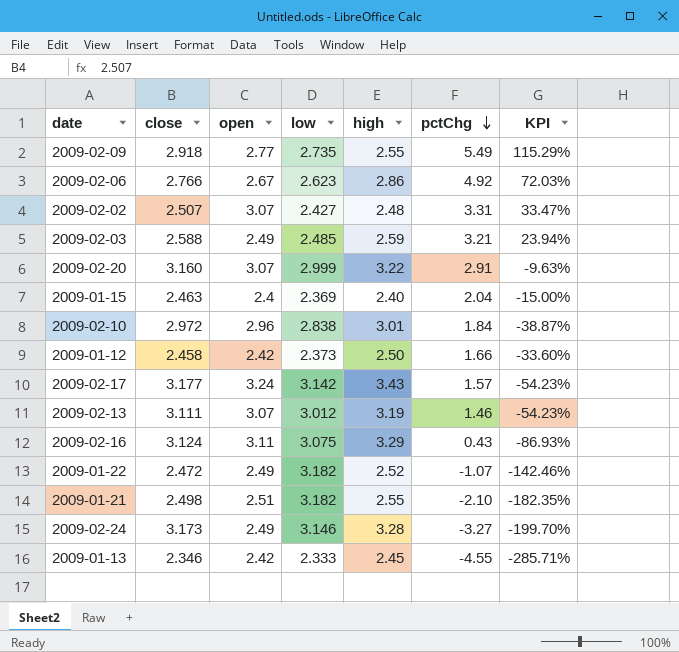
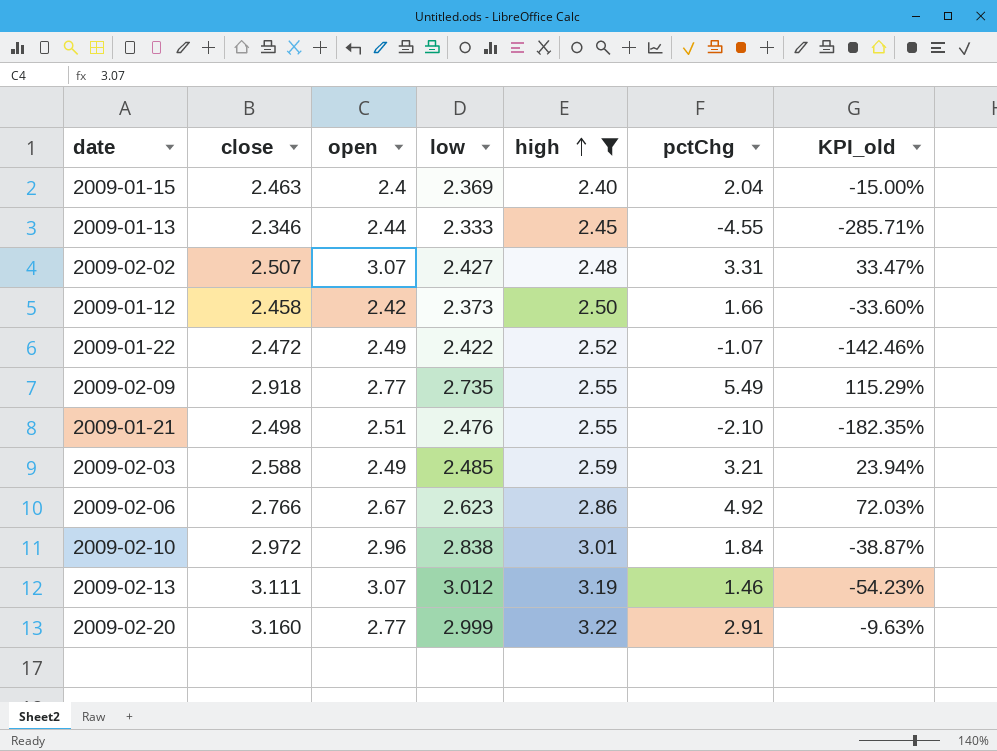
filter: none -> high <= 3.22
row order: pctChg descending -> high ascending
column name: KPI -> KPI_old
2009-01-13 | open: 2.42 -> 2.44
2009-01-22 | low: 3.182 -> 2.422
2009-01-21 | low: 3.182 -> 2.476
2009-02-20 | open: 3.07 -> 2.77

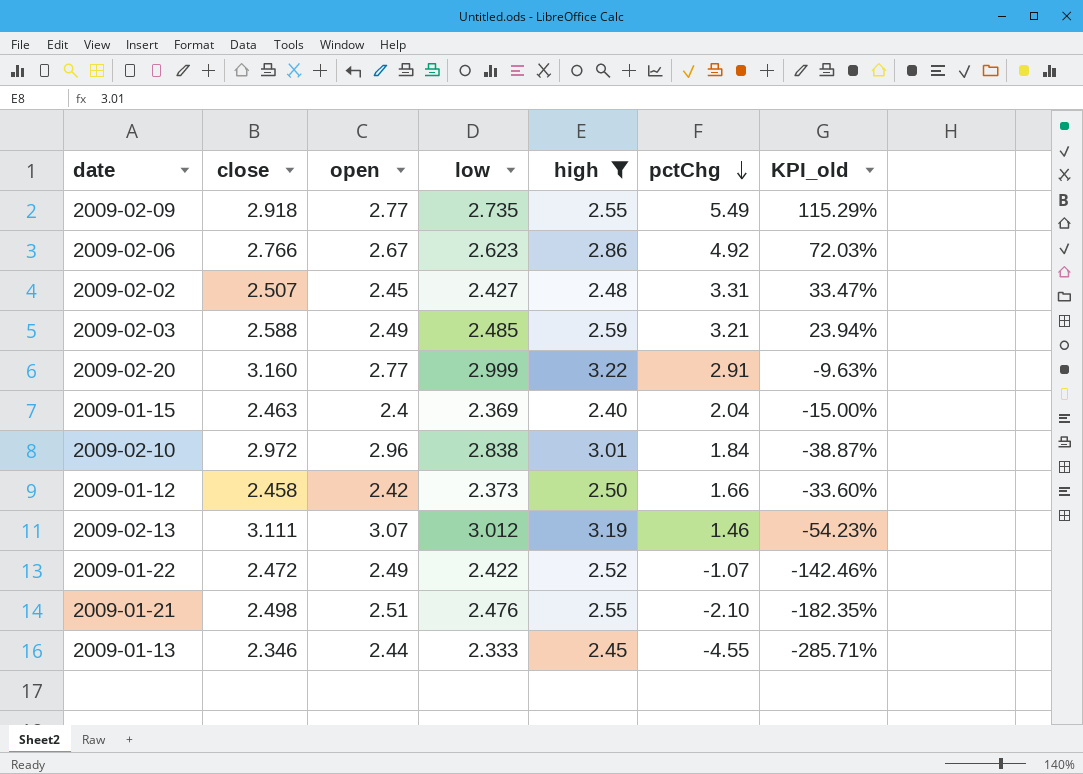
row order: high ascending -> pctChg descending
2009-02-02 | open: 3.07 -> 2.45

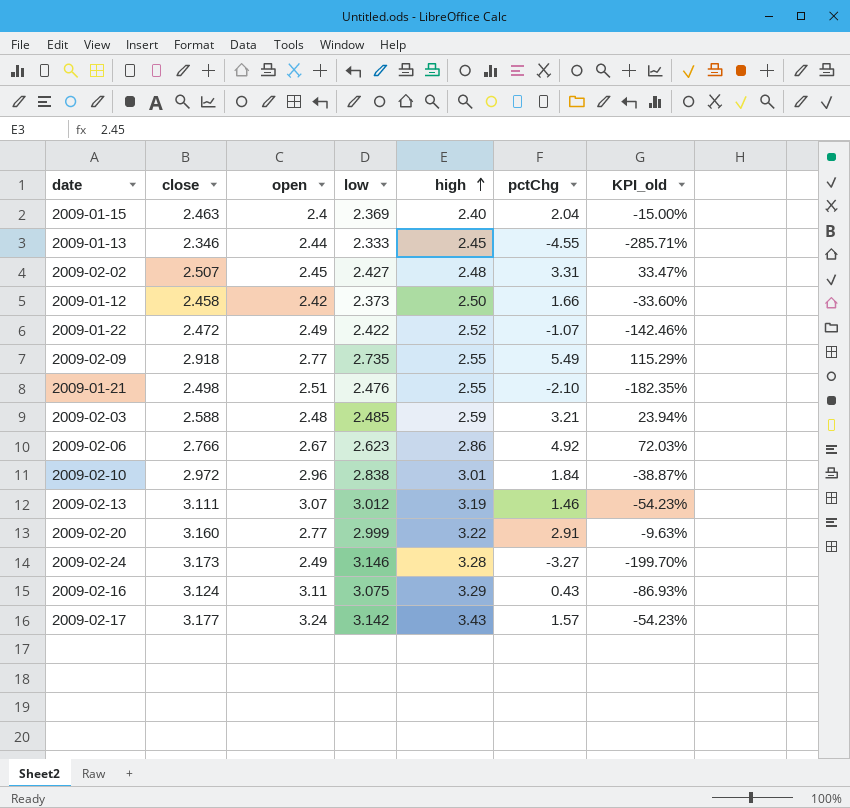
filter: high <= 3.22 -> none
row order: pctChg descending -> high ascending
2009-02-03 | open: 2.49 -> 2.48

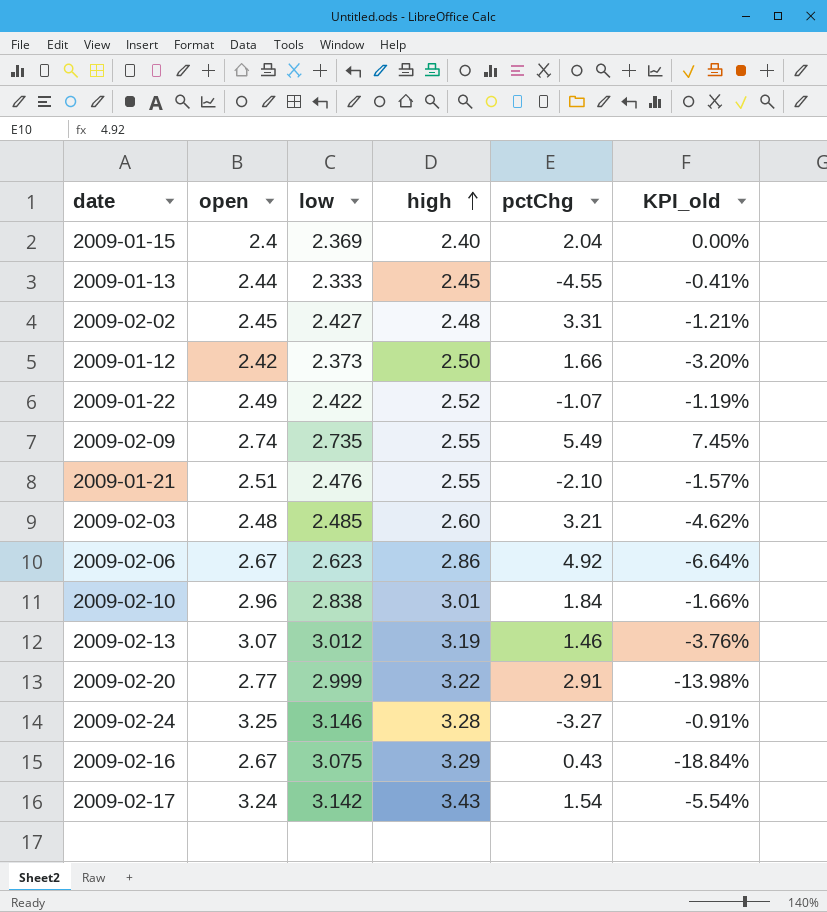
column close | position: 2 -> none
column KPI_old | formula: ([pctChg] - [high]) / [high] -> ([open] - [high]) / [high]
2009-02-09 | open: 2.77 -> 2.74
2009-02-03 | high: 2.59 -> 2.60
2009-02-24 | open: 2.49 -> 3.25
2009-02-16 | open: 3.11 -> 2.67
2009-02-17 | pctChg: 1.57 -> 1.54

